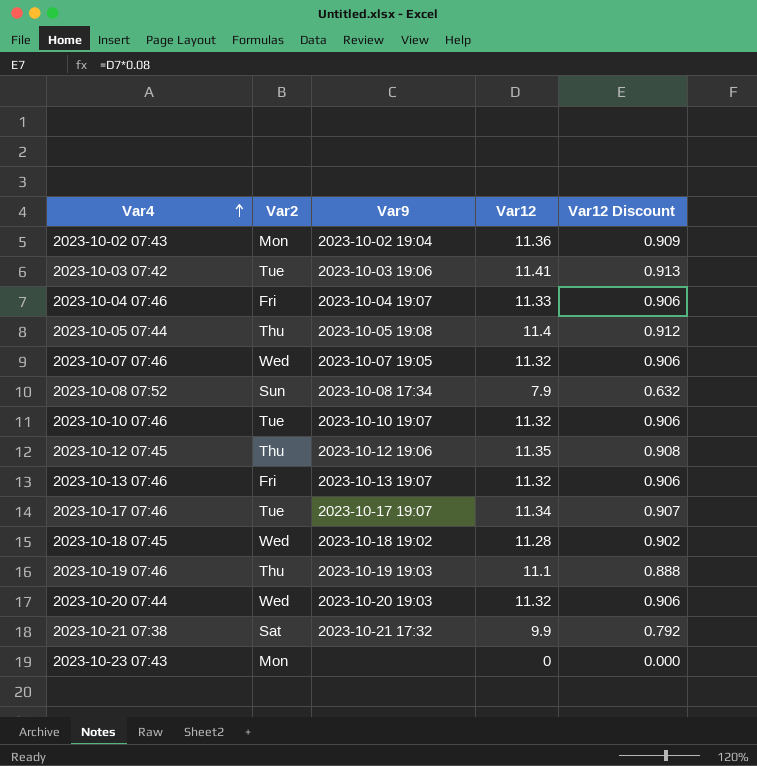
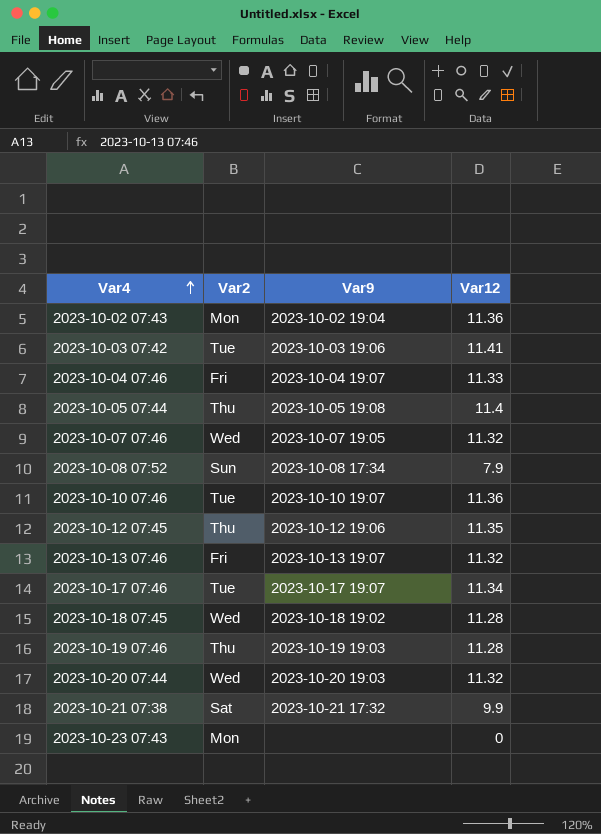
column Var12 Discount | formula: [Var12] * 0.08 -> none
2023-10-10 07:46 | Var12: 11.32 -> 11.36
2023-10-19 07:46 | Var12: 11.1 -> 11.28

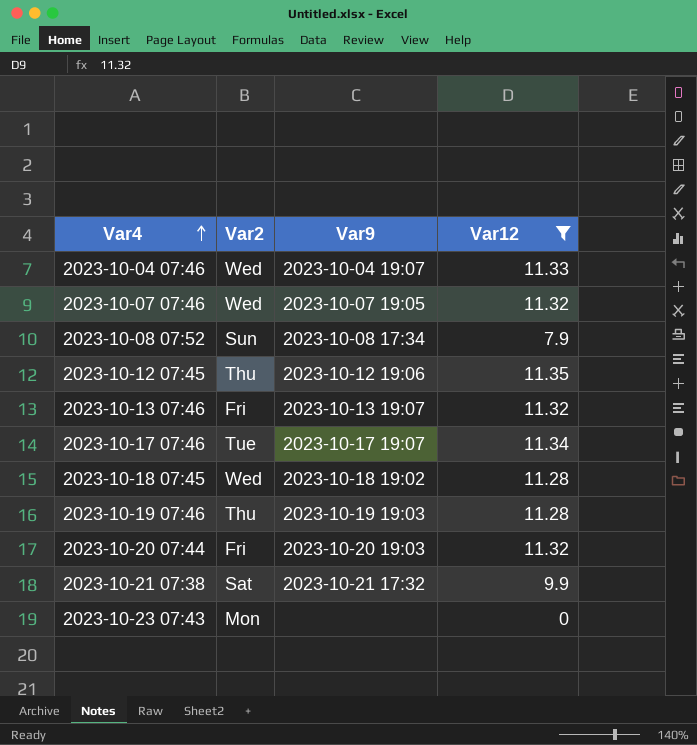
filter: none -> Var12 <= 11.35
2023-10-04 07:46 | Var2: Fri -> Wed
2023-10-20 07:44 | Var2: Wed -> Fri

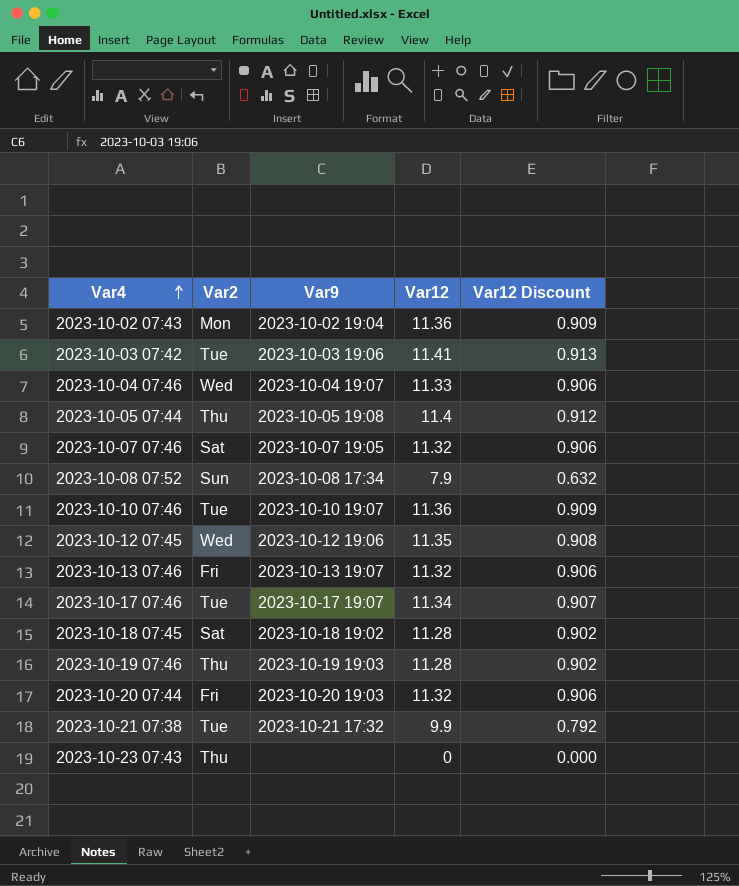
filter: Var12 <= 11.35 -> none
column Var12 Discount | formula: none -> [Var12] * 0.08
2023-10-07 07:46 | Var2: Wed -> Sat
2023-10-12 07:45 | Var2: Thu -> Wed
2023-10-18 07:45 | Var2: Wed -> Sat
2023-10-21 07:38 | Var2: Sat -> Tue
2023-10-23 07:43 | Var2: Mon -> Thu

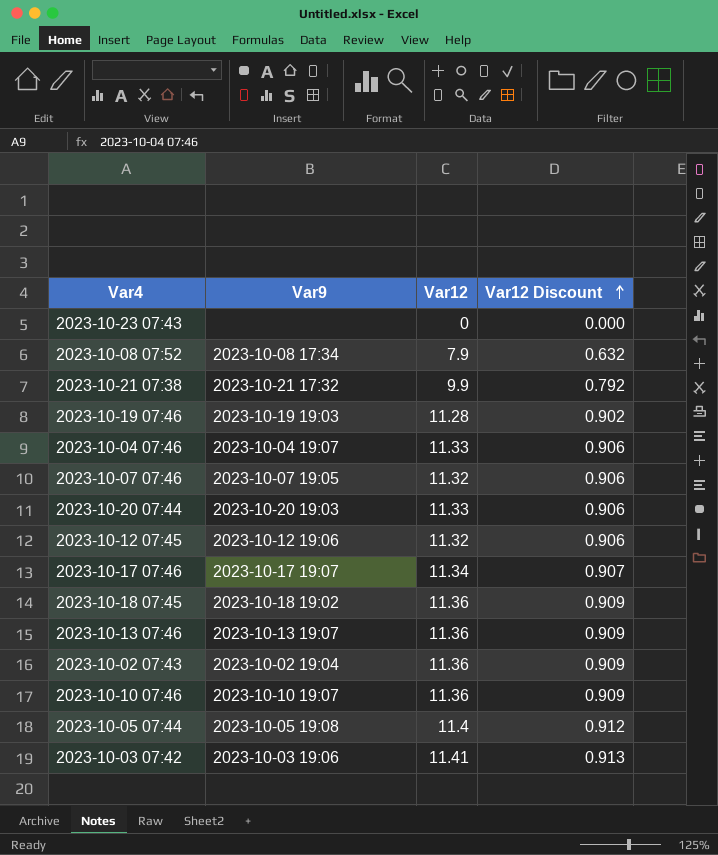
row order: Var4 ascending -> Var12 Discount ascending
column Var2 | position: 2 -> none
2023-10-20 07:44 | Var12: 11.32 -> 11.33
2023-10-12 07:45 | Var12: 11.35 -> 11.32
2023-10-12 07:45 | Var12 Discount: 0.908 -> 0.906
2023-10-18 07:45 | Var12: 11.28 -> 11.36
2023-10-18 07:45 | Var12 Discount: 0.902 -> 0.909
2023-10-13 07:46 | Var12: 11.32 -> 11.36
2023-10-13 07:46 | Var12 Discount: 0.906 -> 0.909

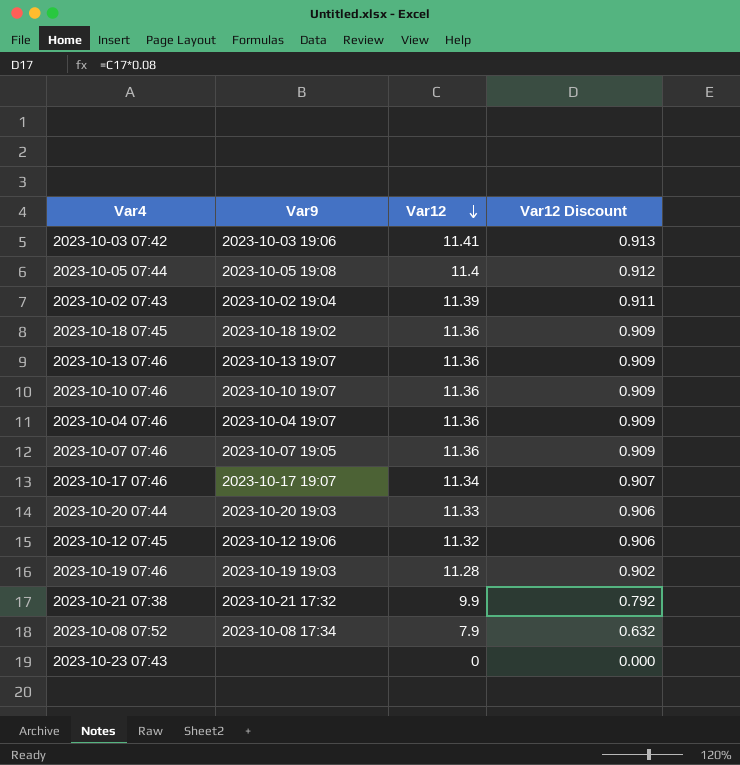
row order: Var12 Discount ascending -> Var12 descending
2023-10-02 07:43 | Var12: 11.36 -> 11.39
2023-10-02 07:43 | Var12 Discount: 0.909 -> 0.911
2023-10-04 07:46 | Var12: 11.33 -> 11.36
2023-10-04 07:46 | Var12 Discount: 0.906 -> 0.909
2023-10-07 07:46 | Var12: 11.32 -> 11.36
2023-10-07 07:46 | Var12 Discount: 0.906 -> 0.909

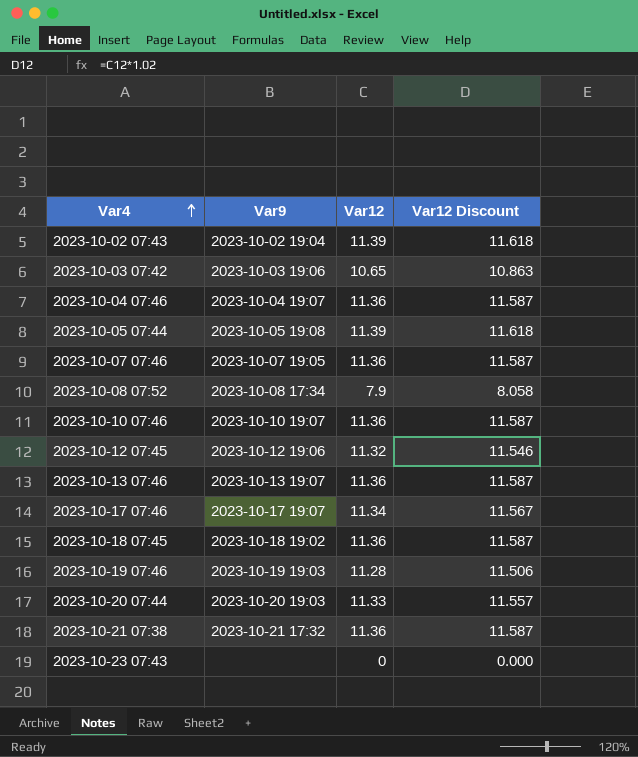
row order: Var12 descending -> Var4 ascending
column Var12 Discount | formula: [Var12] * 0.08 -> [Var12] * 1.02
2023-10-03 07:42 | Var12: 11.41 -> 10.65
2023-10-05 07:44 | Var12: 11.4 -> 11.39
2023-10-21 07:38 | Var12: 9.9 -> 11.36

